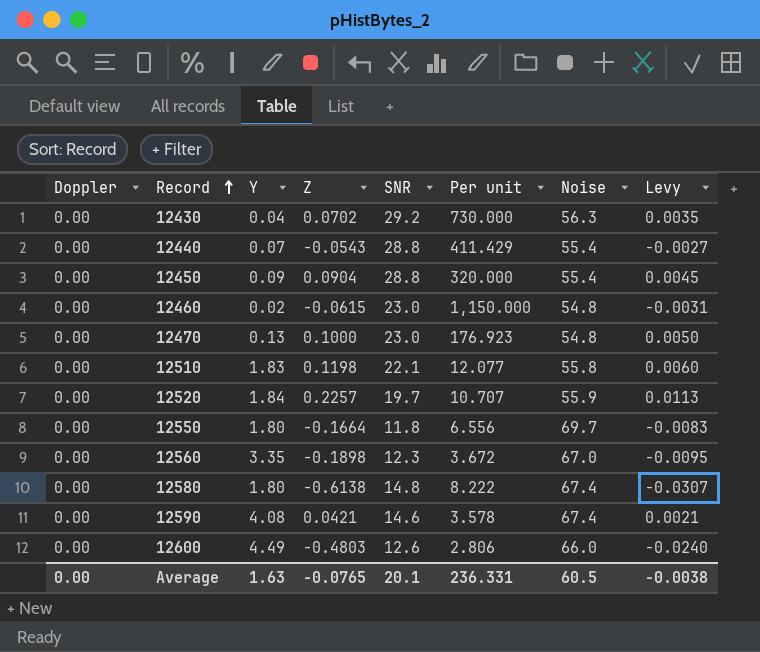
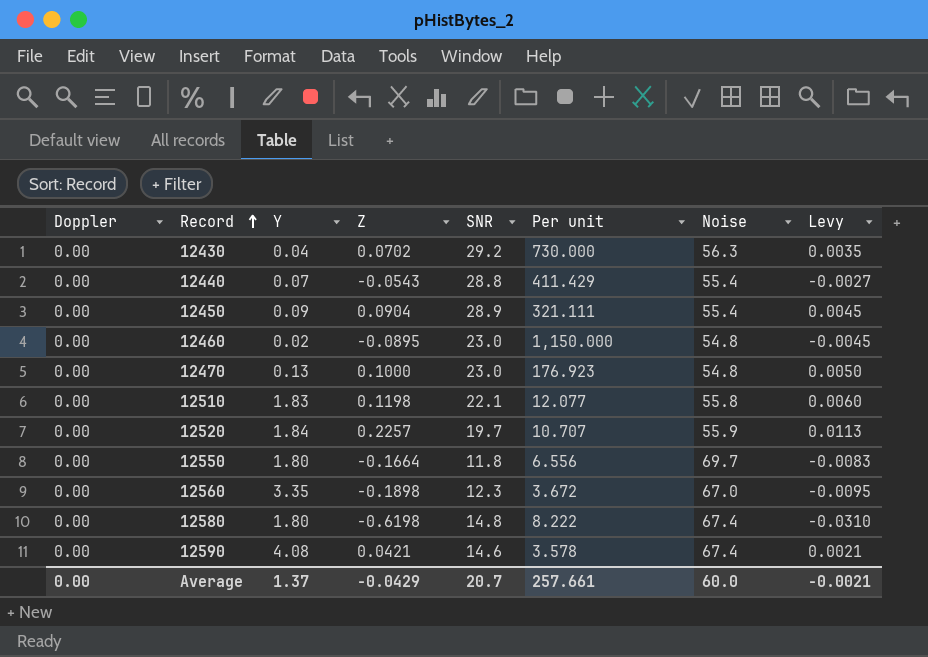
row 12600: 0.00 | 4.49 | -0.4803 | 12.6 | 2.806 | 66.0 | -0.0240 -> none
12450 | SNR: 28.8 -> 28.9
12450 | Per unit: 320.000 -> 321.111
12460 | Z: -0.0615 -> -0.0895
12460 | Levy: -0.0031 -> -0.0045
12580 | Z: -0.6138 -> -0.6198
12580 | Levy: -0.0307 -> -0.0310
Average | Y: 1.63 -> 1.37
Average | Z: -0.0765 -> -0.0429
Average | SNR: 20.1 -> 20.7
Average | Per unit: 236.331 -> 257.661
Average | Noise: 60.5 -> 60.0
Average | Levy: -0.0038 -> -0.0021

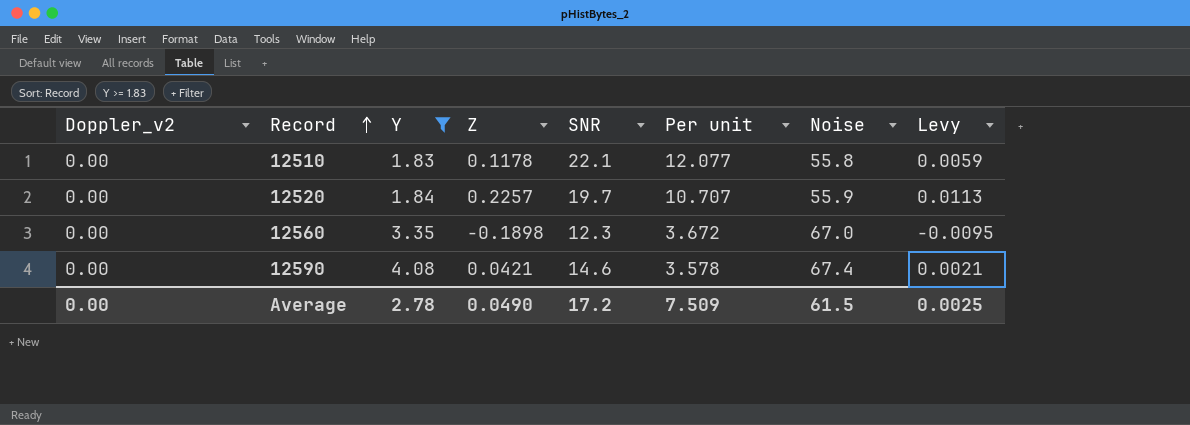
filter: none -> Y >= 1.83
column name: Doppler -> Doppler_v2
12510 | Z: 0.1198 -> 0.1178
12510 | Levy: 0.0060 -> 0.0059
Average | Y: 1.37 -> 2.78
Average | Z: -0.0429 -> 0.0490
Average | SNR: 20.7 -> 17.2
Average | Per unit: 257.661 -> 7.509
Average | Noise: 60.0 -> 61.5
Average | Levy: -0.0021 -> 0.0025

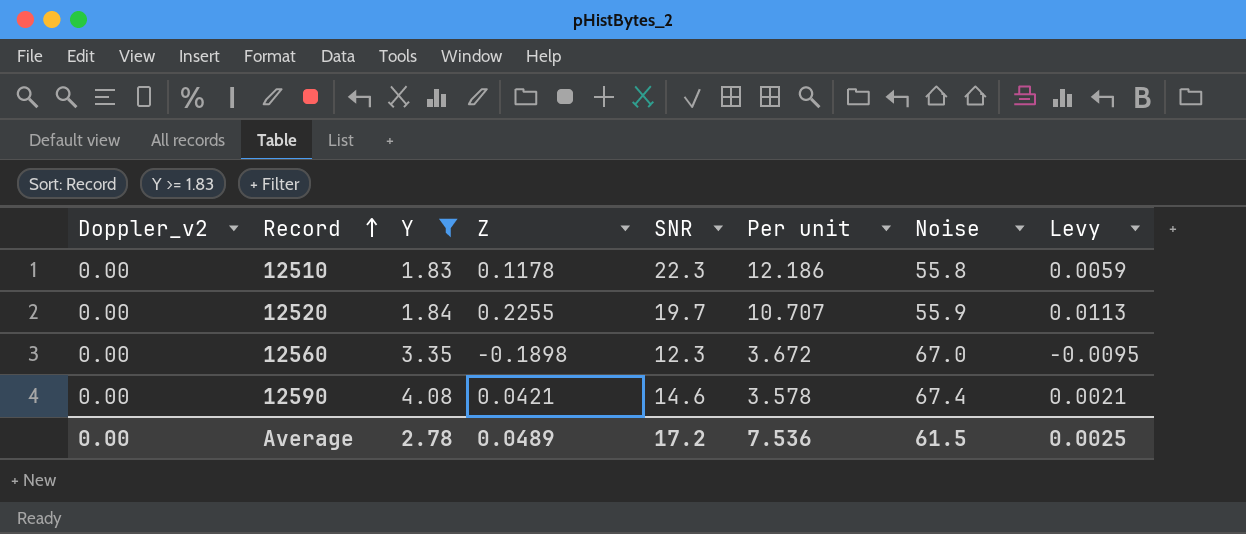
12510 | SNR: 22.1 -> 22.3
12510 | Per unit: 12.077 -> 12.186
12520 | Z: 0.2257 -> 0.2255
Average | Z: 0.0490 -> 0.0489
Average | Per unit: 7.509 -> 7.536

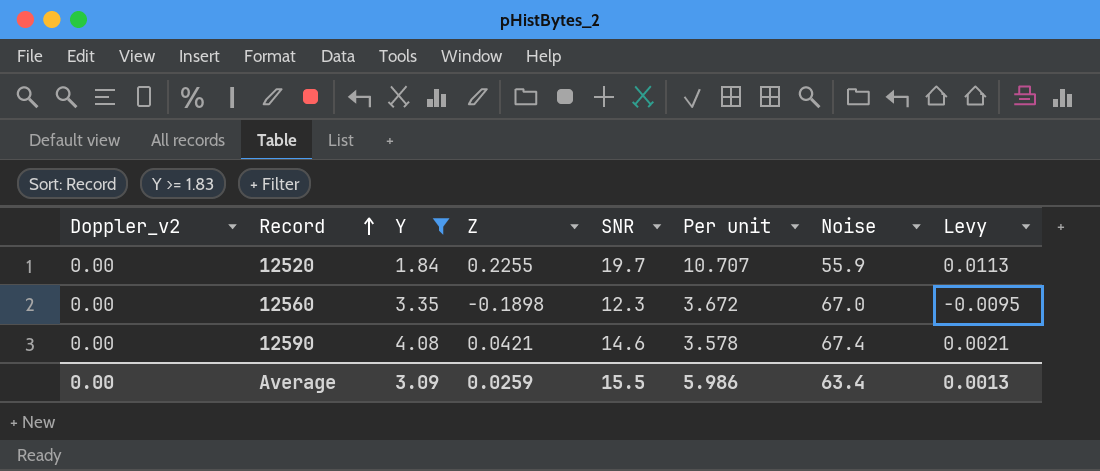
row 12510: 0.00 | 1.83 | 0.1178 | 22.3 | 12.186 | 55.8 | 0.0059 -> none
Average | Y: 2.78 -> 3.09
Average | Z: 0.0489 -> 0.0259
Average | SNR: 17.2 -> 15.5
Average | Per unit: 7.536 -> 5.986
Average | Noise: 61.5 -> 63.4
Average | Levy: 0.0025 -> 0.0013

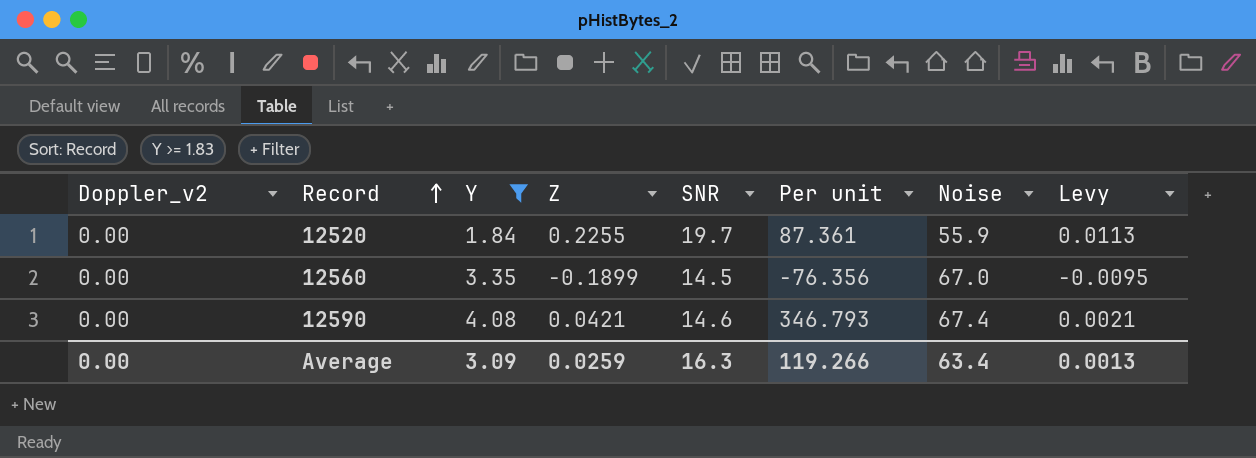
column Per unit | formula: [SNR] / [Y] -> [SNR] / [Z]
12560 | Z: -0.1898 -> -0.1899
12560 | SNR: 12.3 -> 14.5
Average | SNR: 15.5 -> 16.3
Average | Per unit: 5.986 -> 119.266

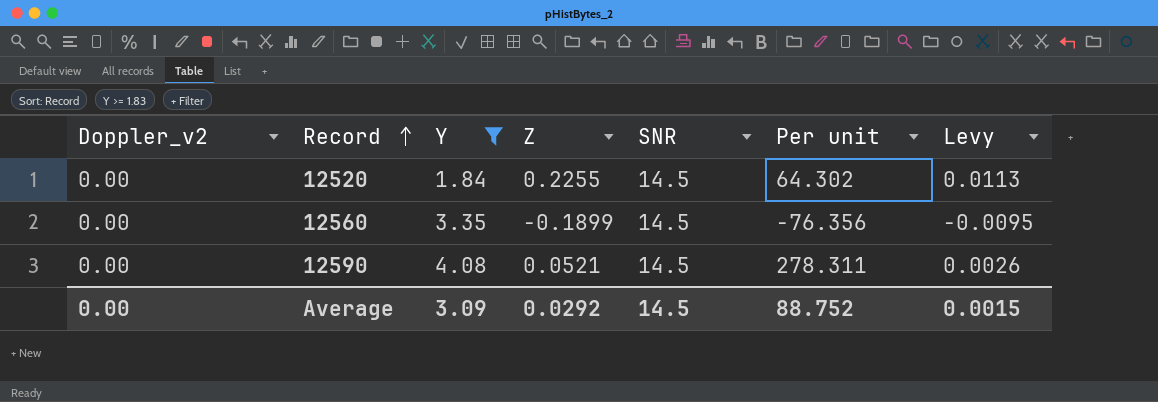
column Noise | position: 7 -> none
12520 | SNR: 19.7 -> 14.5
12520 | Per unit: 87.361 -> 64.302
12590 | Z: 0.0421 -> 0.0521
12590 | SNR: 14.6 -> 14.5
12590 | Per unit: 346.793 -> 278.311
12590 | Levy: 0.0021 -> 0.0026
Average | Z: 0.0259 -> 0.0292
Average | SNR: 16.3 -> 14.5
Average | Per unit: 119.266 -> 88.752
Average | Levy: 0.0013 -> 0.0015

